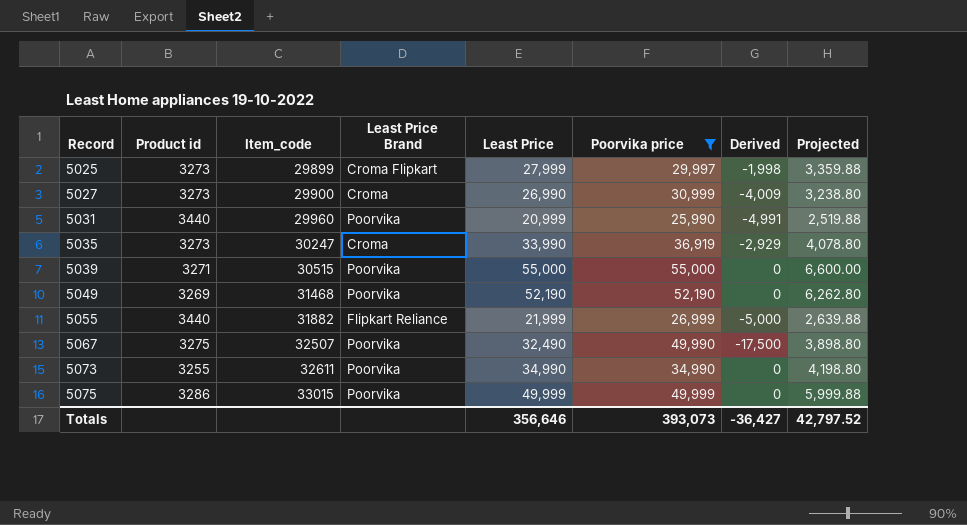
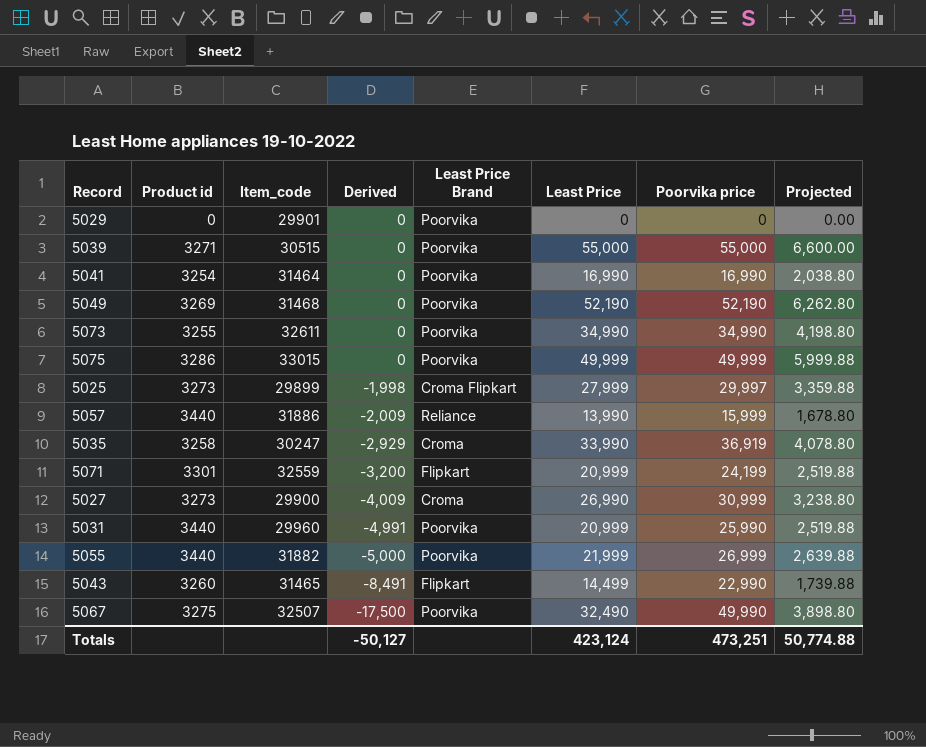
filter: Poorvika price >= 25,990 -> none
row order: Record ascending -> Derived descending
column Derived | position: 7 -> 4
5035 | Product id: 3273 -> 3258
5055 | Least Price Brand: Flipkart Reliance -> Poorvika
Totals | Derived: -36,427 -> -50,127
Totals | Least Price: 356,646 -> 423,124
Totals | Poorvika price: 393,073 -> 473,251
Totals | Projected: 42,797.52 -> 50,774.88

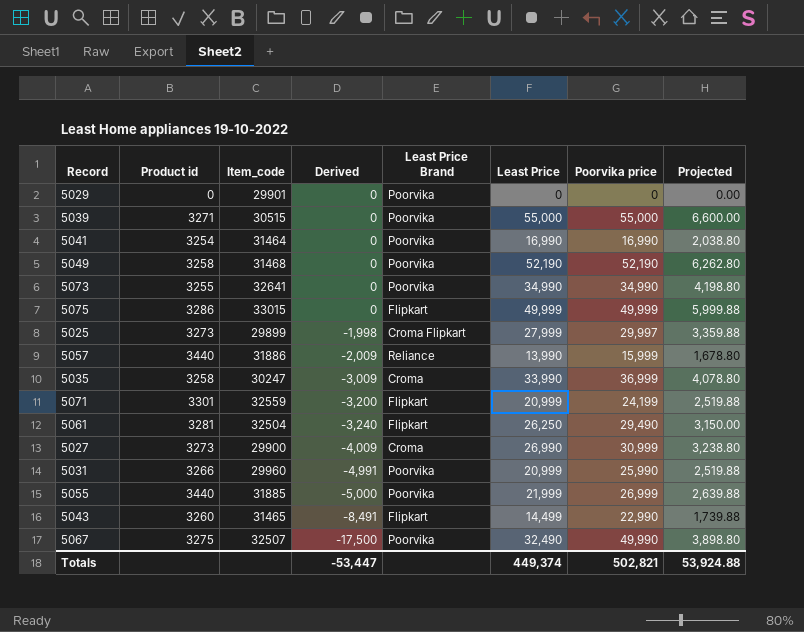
5049 | Product id: 3269 -> 3258
5073 | Item_code: 32611 -> 32641
5075 | Least Price Brand: Poorvika -> Flipkart
5035 | Derived: -2,929 -> -3,009
5035 | Poorvika price: 36,919 -> 36,999
row 5061: none -> 3281 | 32504 | -3,240 | Flipkart | 26,250 | 29,490 | 3,150.00
5031 | Product id: 3440 -> 3266
5055 | Item_code: 31882 -> 31885
Totals | Derived: -50,127 -> -53,447
Totals | Least Price: 423,124 -> 449,374
Totals | Poorvika price: 473,251 -> 502,821
Totals | Projected: 50,774.88 -> 53,924.88

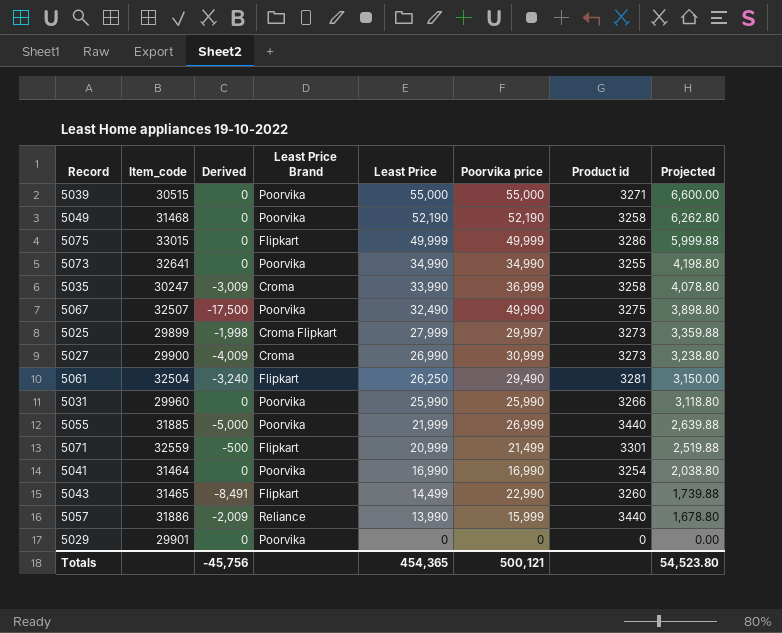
row order: Derived descending -> Least Price descending
column Product id | position: 2 -> 7
5031 | Derived: -4,991 -> 0
5031 | Least Price: 20,999 -> 25,990
5031 | Projected: 2,519.88 -> 3,118.80
5071 | Derived: -3,200 -> -500
5071 | Poorvika price: 24,199 -> 21,499
Totals | Derived: -53,447 -> -45,756
Totals | Least Price: 449,374 -> 454,365
Totals | Poorvika price: 502,821 -> 500,121
Totals | Projected: 53,924.88 -> 54,523.80

